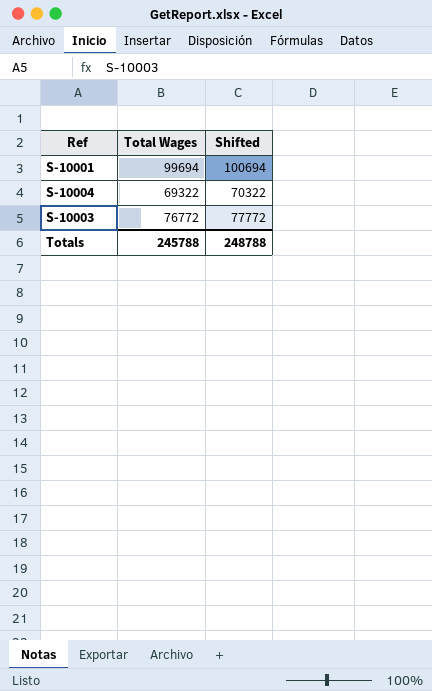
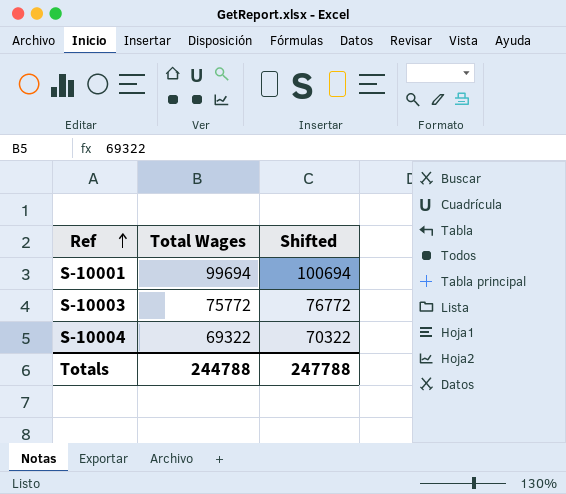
row order: none -> Ref ascending
S-10003 | Total Wages: 76772 -> 75772
S-10003 | Shifted: 77772 -> 76772
Totals | Total Wages: 245788 -> 244788
Totals | Shifted: 248788 -> 247788

